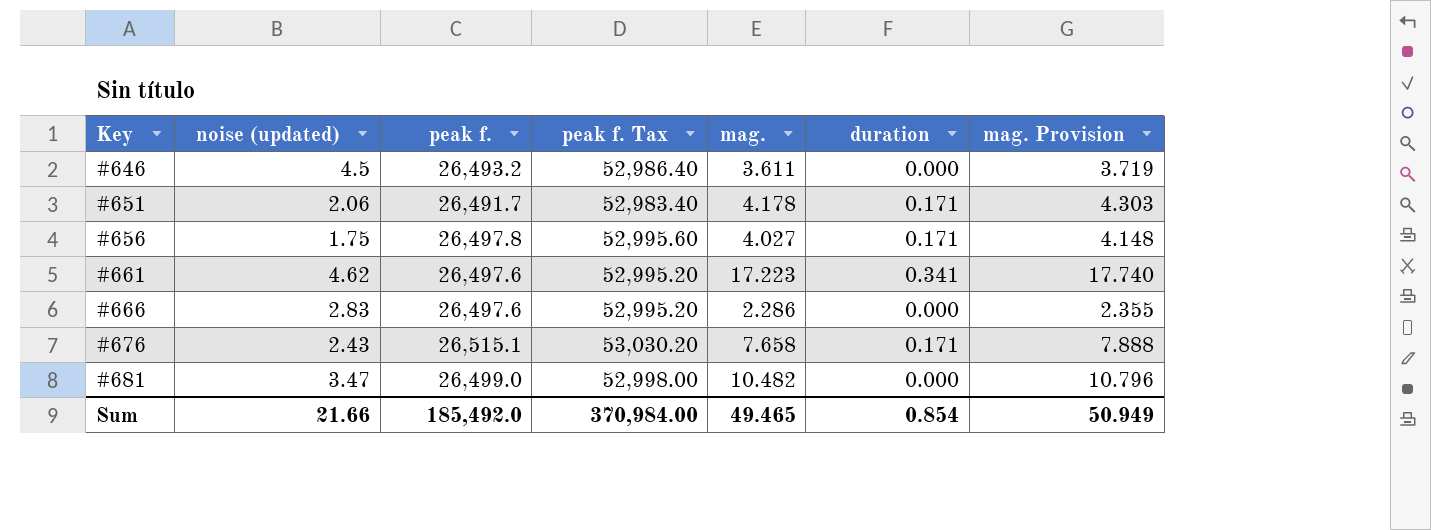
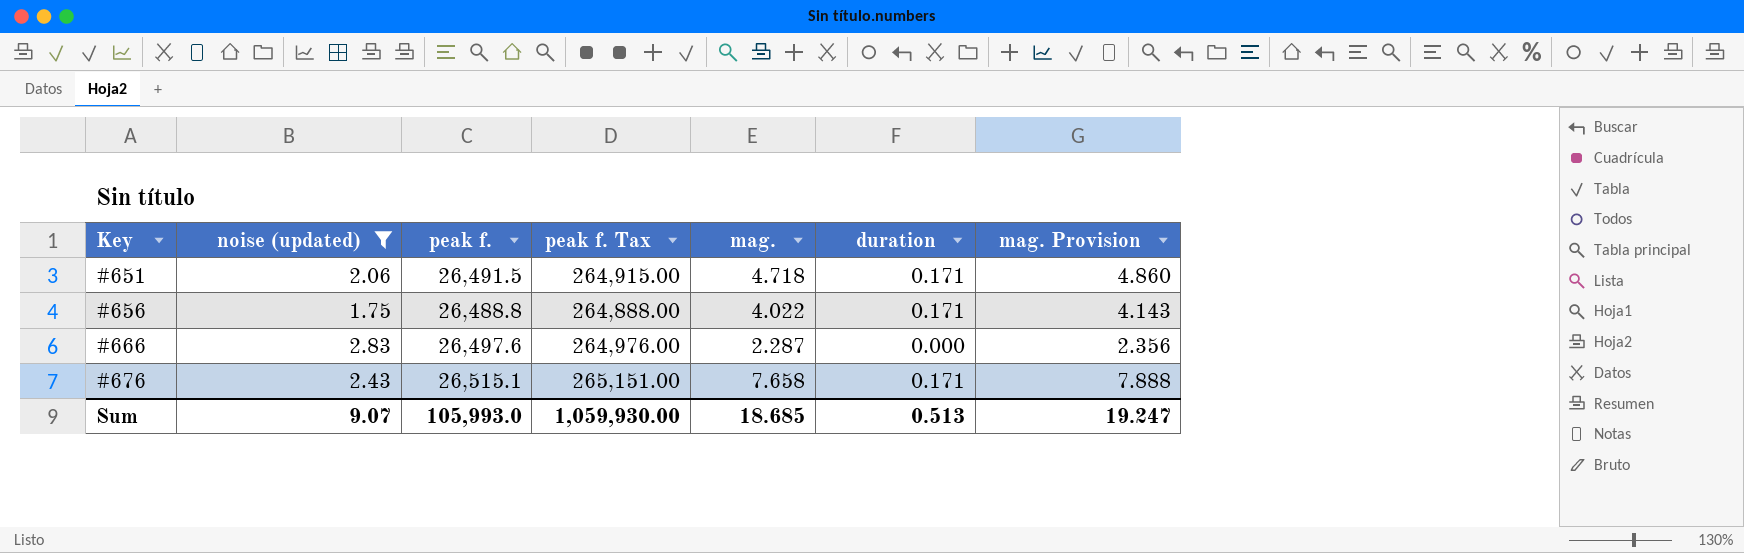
filter: none -> noise (updated) <= 2.83
column peak f. Tax | formula: [peak f.] * 2 -> [peak f.] * 10
#651 | peak f.: 26,491.7 -> 26,491.5
#651 | mag.: 4.178 -> 4.718
#651 | mag. Provision: 4.303 -> 4.860
#656 | peak f.: 26,497.8 -> 26,488.8
#656 | mag.: 4.027 -> 4.022
#656 | mag. Provision: 4.148 -> 4.143
#666 | mag.: 2.286 -> 2.287
#666 | mag. Provision: 2.355 -> 2.356
Sum | noise (updated): 21.66 -> 9.07
Sum | peak f.: 185,492.0 -> 105,993.0
Sum | peak f. Tax: 370,984.00 -> 1,059,930.00
Sum | mag.: 49.465 -> 18.685
Sum | duration: 0.854 -> 0.513
Sum | mag. Provision: 50.949 -> 19.247

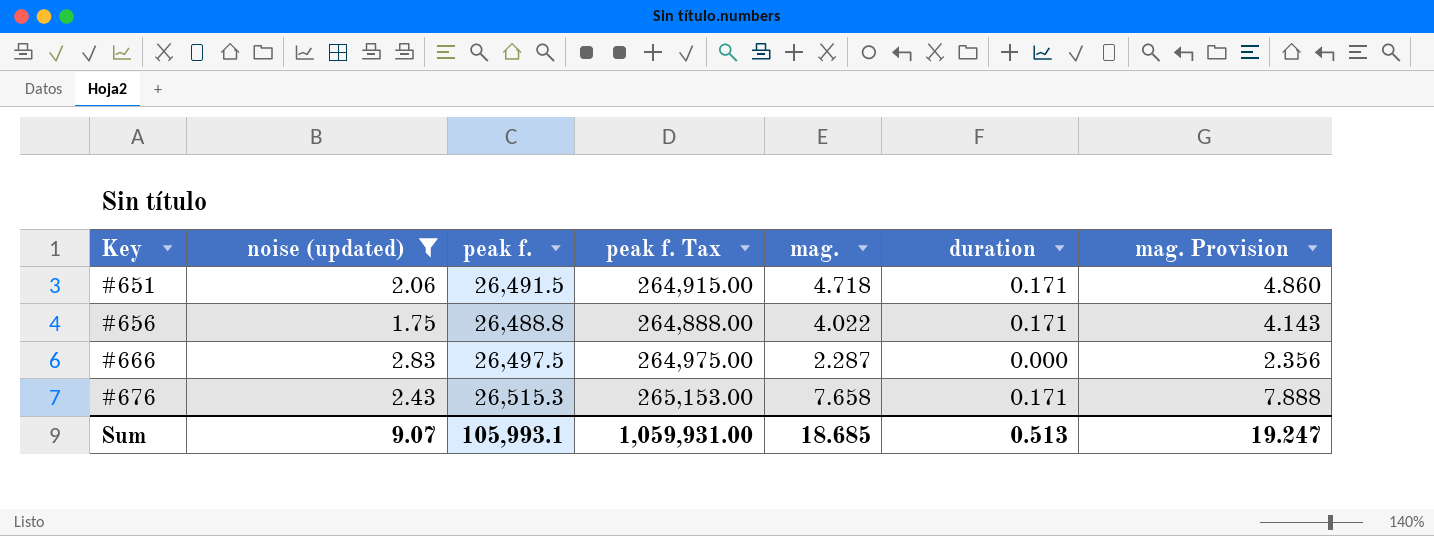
#666 | peak f.: 26,497.6 -> 26,497.5
#666 | peak f. Tax: 264,976.00 -> 264,975.00
#676 | peak f.: 26,515.1 -> 26,515.3
#676 | peak f. Tax: 265,151.00 -> 265,153.00
Sum | peak f.: 105,993.0 -> 105,993.1
Sum | peak f. Tax: 1,059,930.00 -> 1,059,931.00

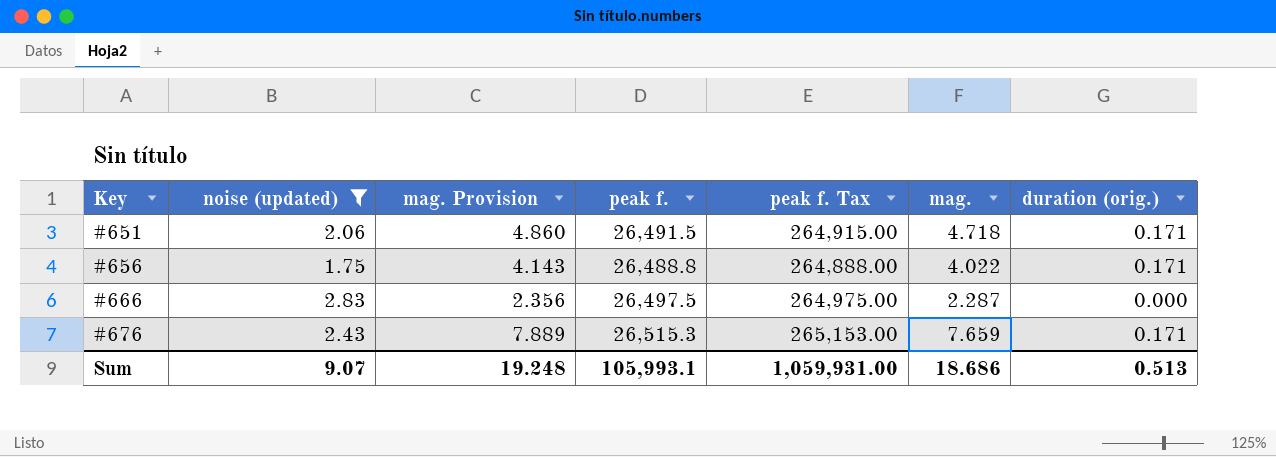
column mag. Provision | position: 7 -> 3
column name: duration -> duration (orig.)
#676 | mag. Provision: 7.888 -> 7.889
#676 | mag.: 7.658 -> 7.659
Sum | mag. Provision: 19.247 -> 19.248
Sum | mag.: 18.685 -> 18.686

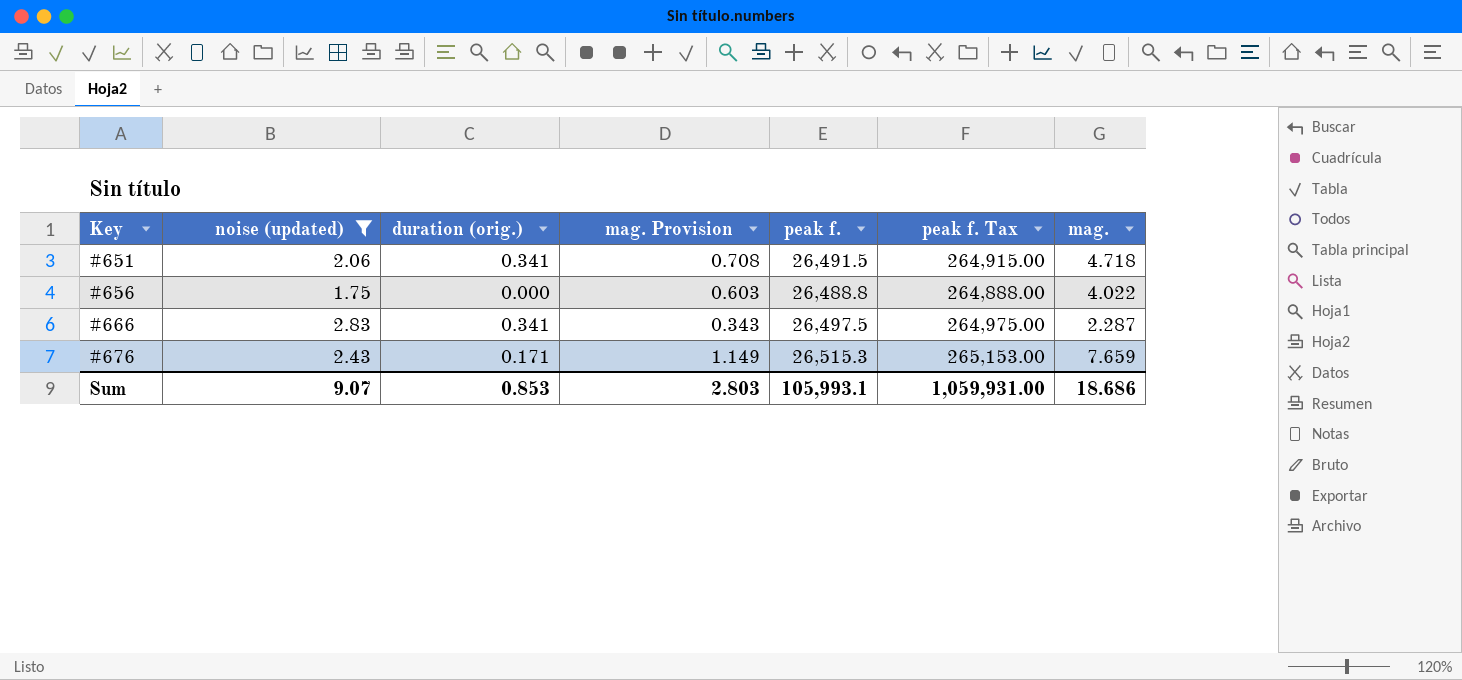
column duration (orig.) | position: 7 -> 3
column mag. Provision | formula: [mag.] * 1.03 -> [mag.] * 0.15
#651 | duration (orig.): 0.171 -> 0.341
#656 | duration (orig.): 0.171 -> 0.000
#666 | duration (orig.): 0.000 -> 0.341
Sum | duration (orig.): 0.513 -> 0.853
Sum | mag. Provision: 19.248 -> 2.803

